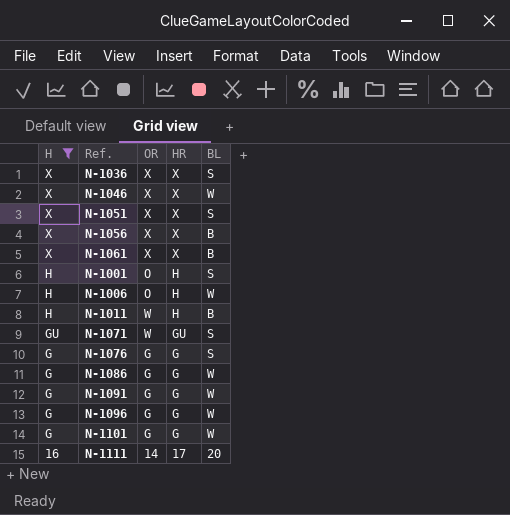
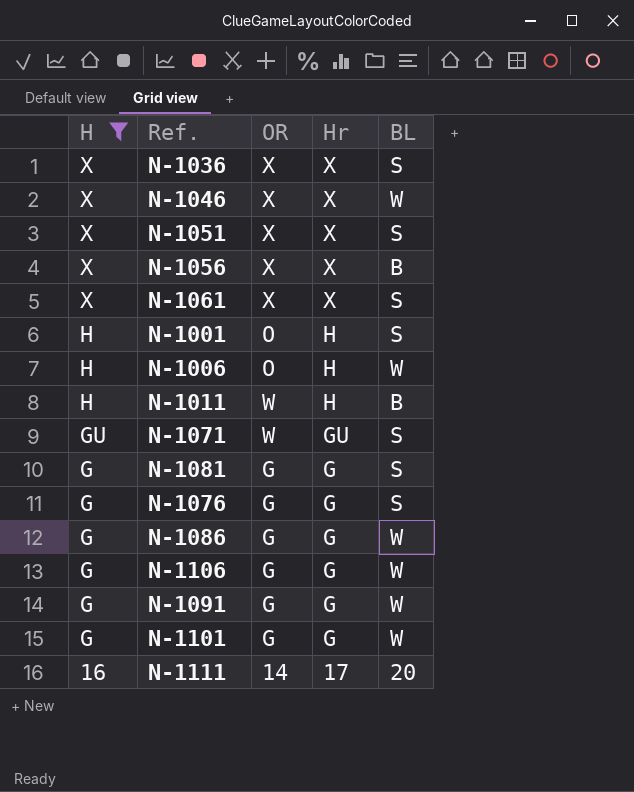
column name: HR -> Hr
row N-1096: G | G | G | W -> none
N-1061 | BL: B -> S
row N-1081: none -> G | G | G | S
row N-1106: none -> G | G | G | W

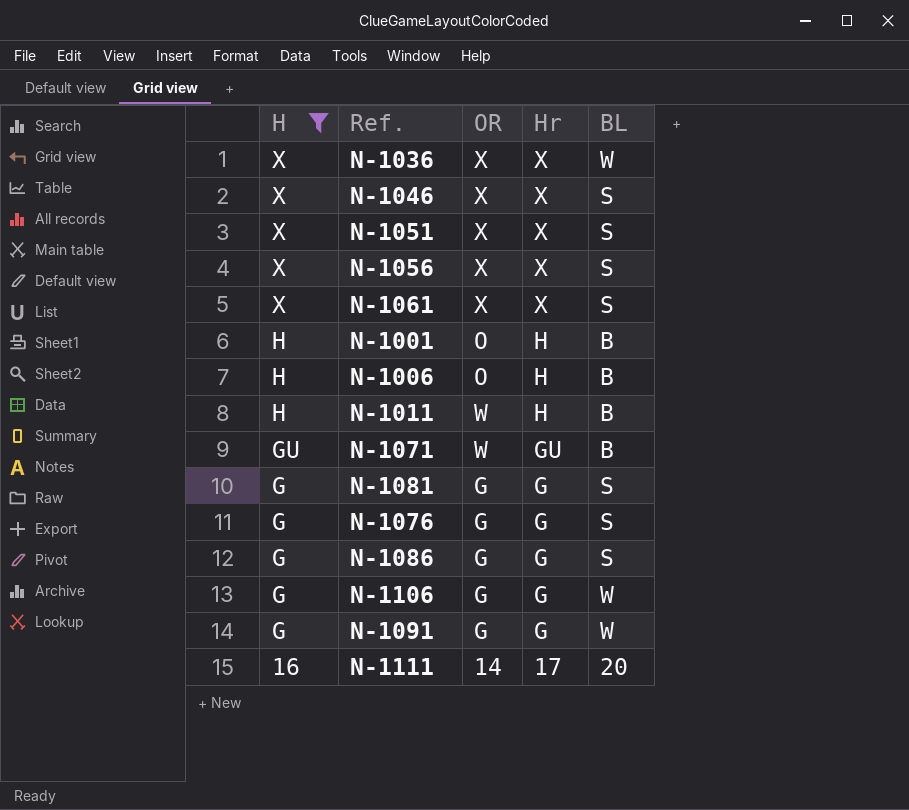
row N-1101: G | G | G | W -> none
N-1036 | BL: S -> W
N-1046 | BL: W -> S
N-1056 | BL: B -> S
N-1001 | BL: S -> B
N-1006 | BL: W -> B
N-1071 | BL: S -> B
N-1086 | BL: W -> S

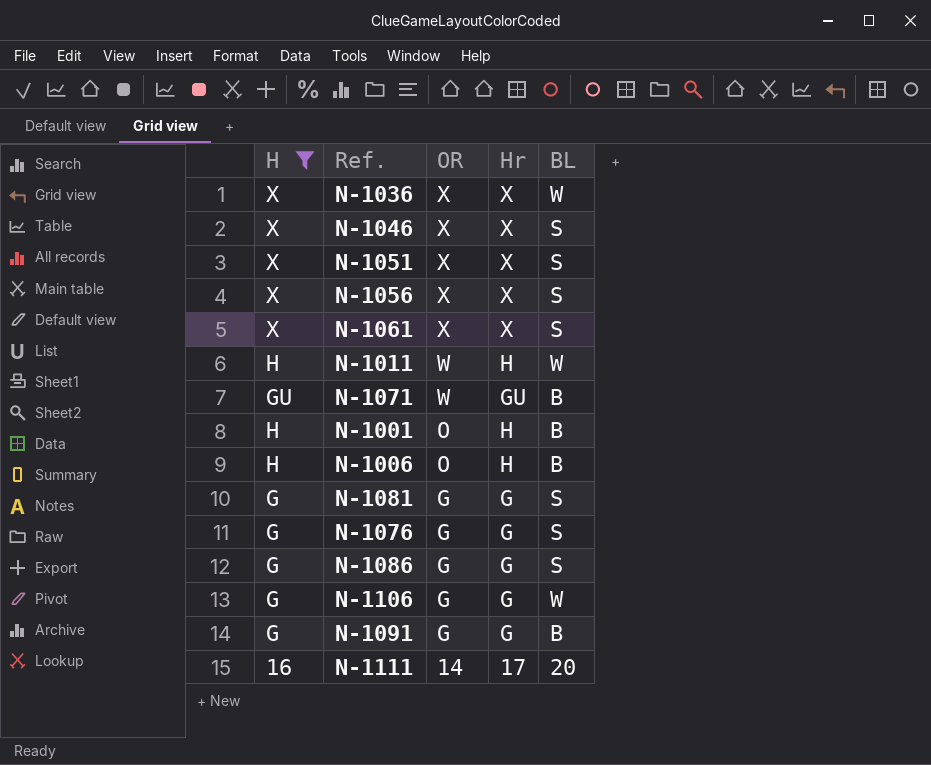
row order: H descending -> OR descending
N-1011 | BL: B -> W
N-1091 | BL: W -> B

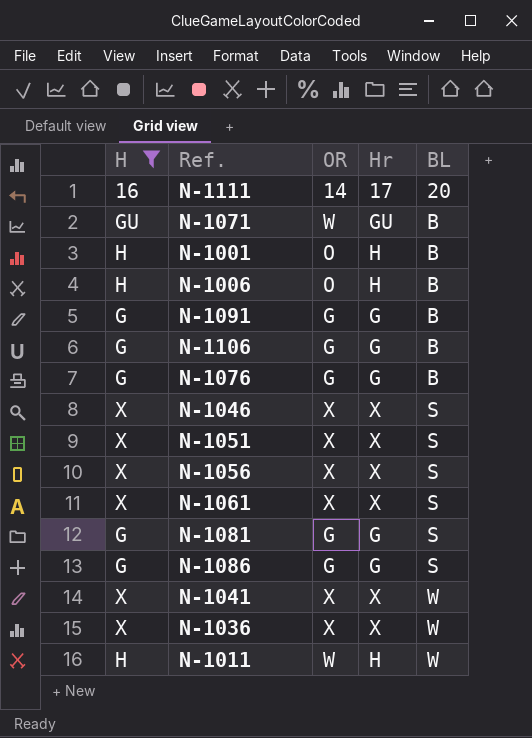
row order: OR descending -> BL ascending
N-1106 | BL: W -> B
N-1076 | BL: S -> B
row N-1041: none -> X | X | X | W

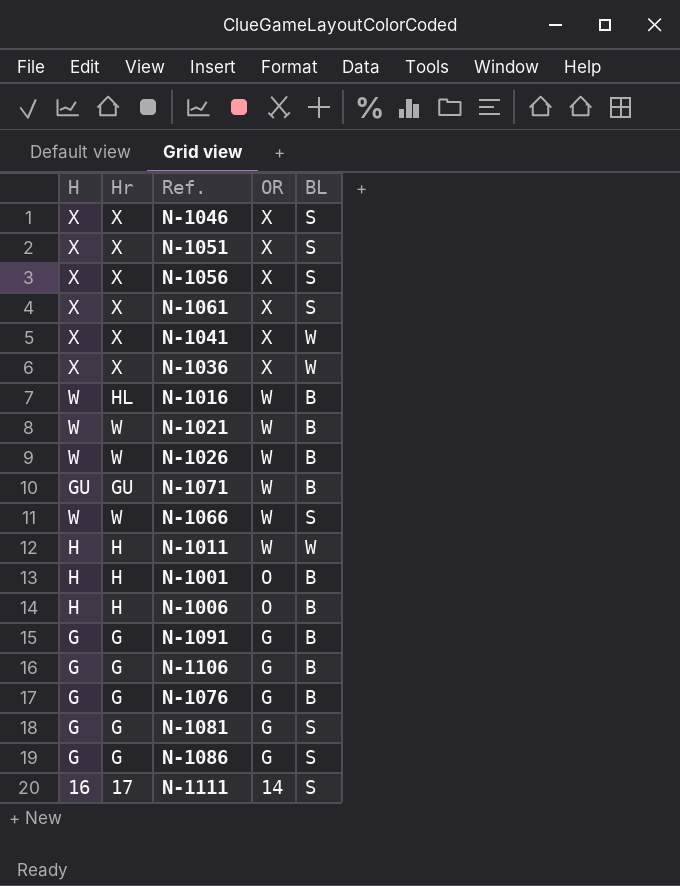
filter: H != W -> none
row order: BL ascending -> OR descending
column Hr | position: 4 -> 2
N-1111 | BL: 20 -> S

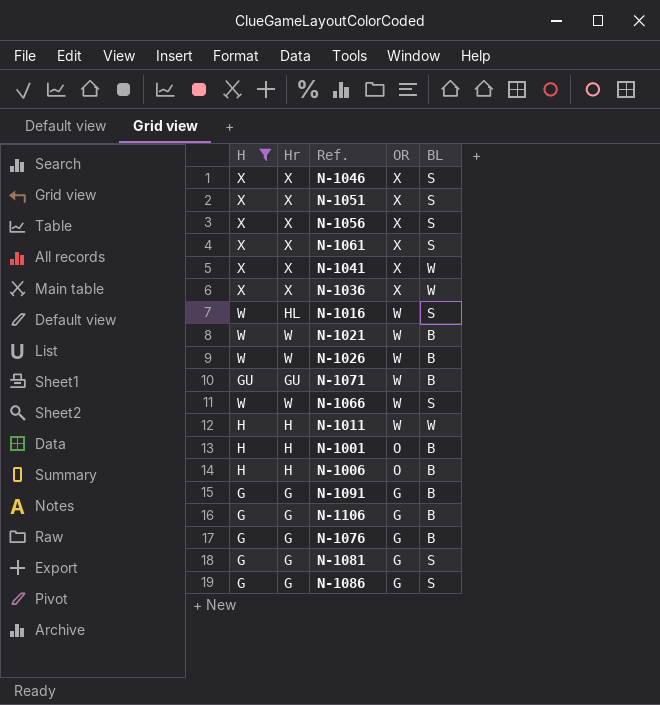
filter: none -> H != 16
N-1016 | BL: B -> S

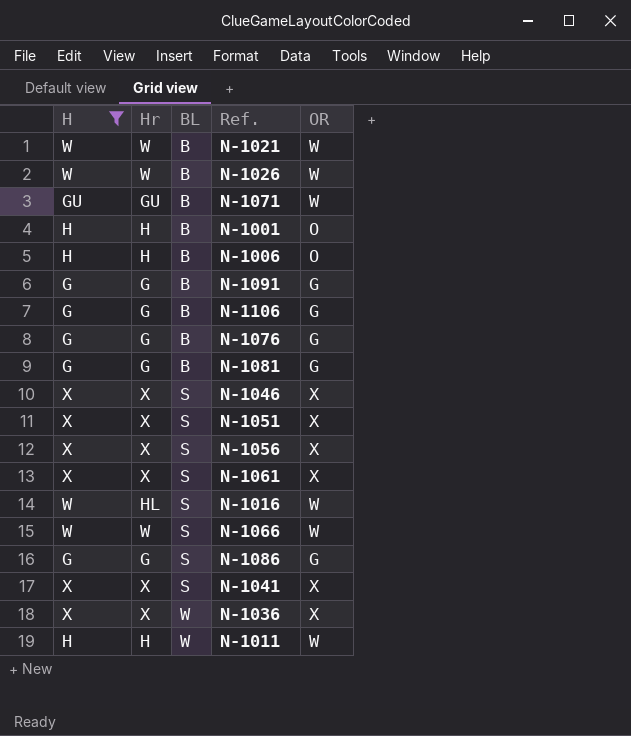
row order: OR descending -> BL ascending
column BL | position: 5 -> 3
N-1081 | BL: S -> B
N-1041 | BL: W -> S

